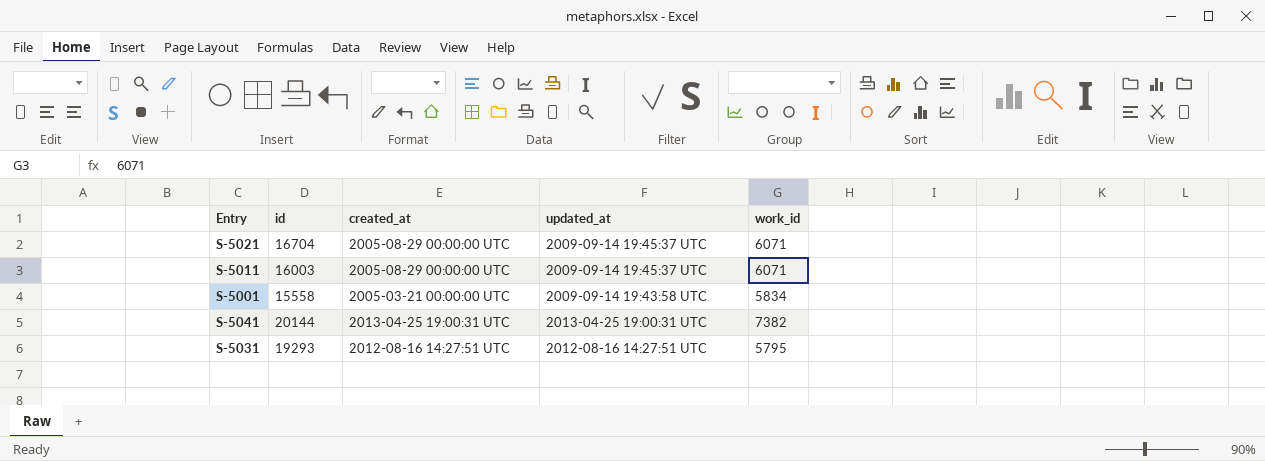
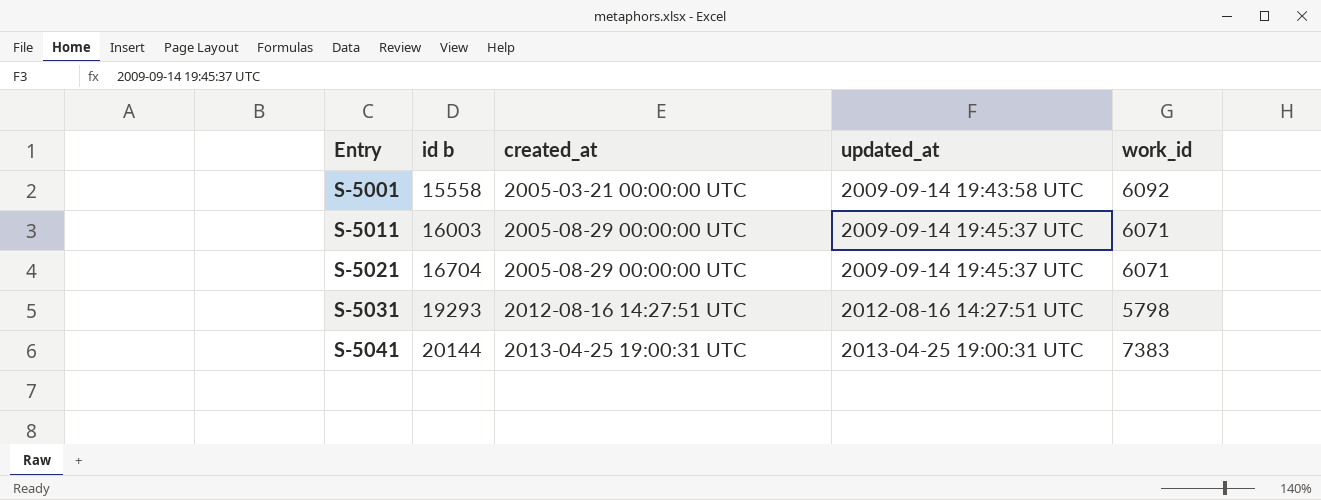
row order: none -> Entry ascending
column name: id -> id b
S-5001 | work_id: 5834 -> 6092
S-5031 | work_id: 5795 -> 5798
S-5041 | work_id: 7382 -> 7383

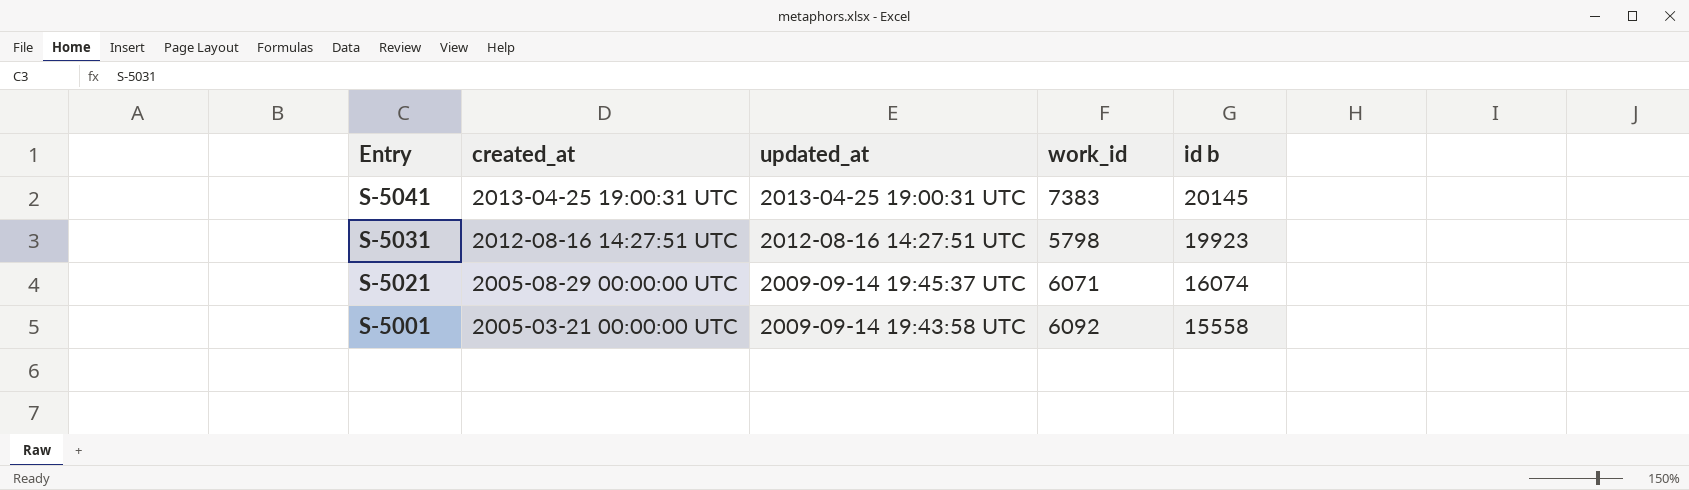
row order: Entry ascending -> Entry descending
column id b | position: 2 -> 5
row S-5011: 16003 | 2005-08-29 00:00:00 UTC | 2009-09-14 19:45:37 UTC | 6071 -> none
S-5041 | id b: 20144 -> 20145
S-5031 | id b: 19293 -> 19923
S-5021 | id b: 16704 -> 16074

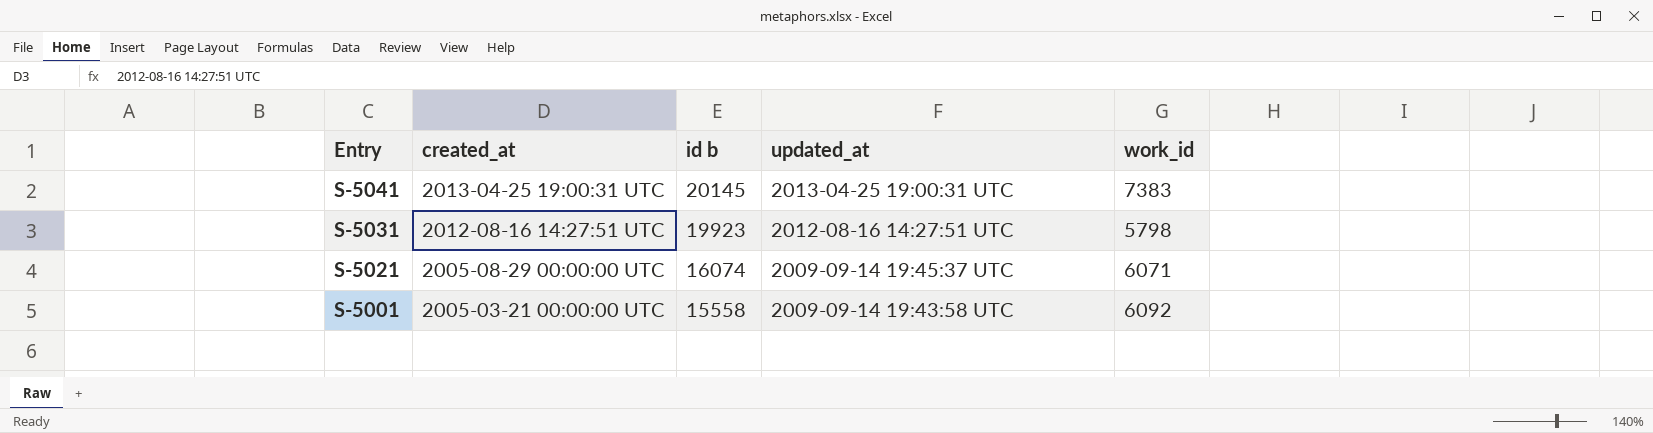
column id b | position: 5 -> 3

